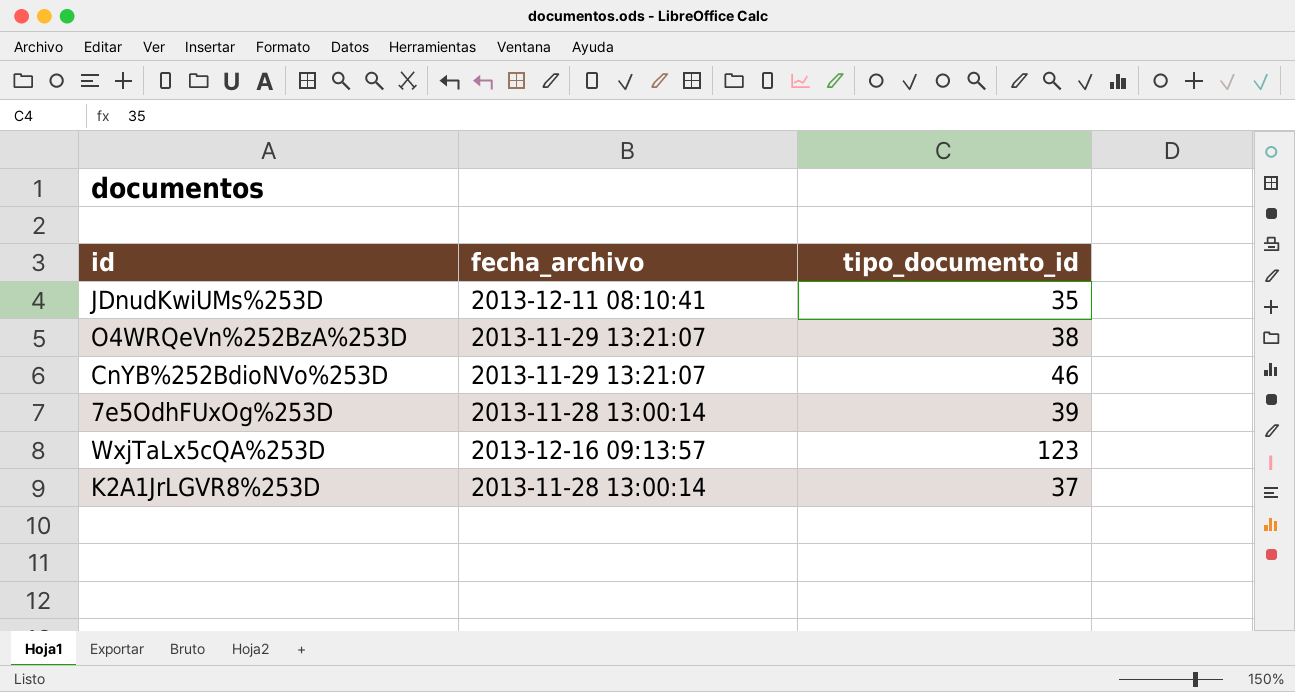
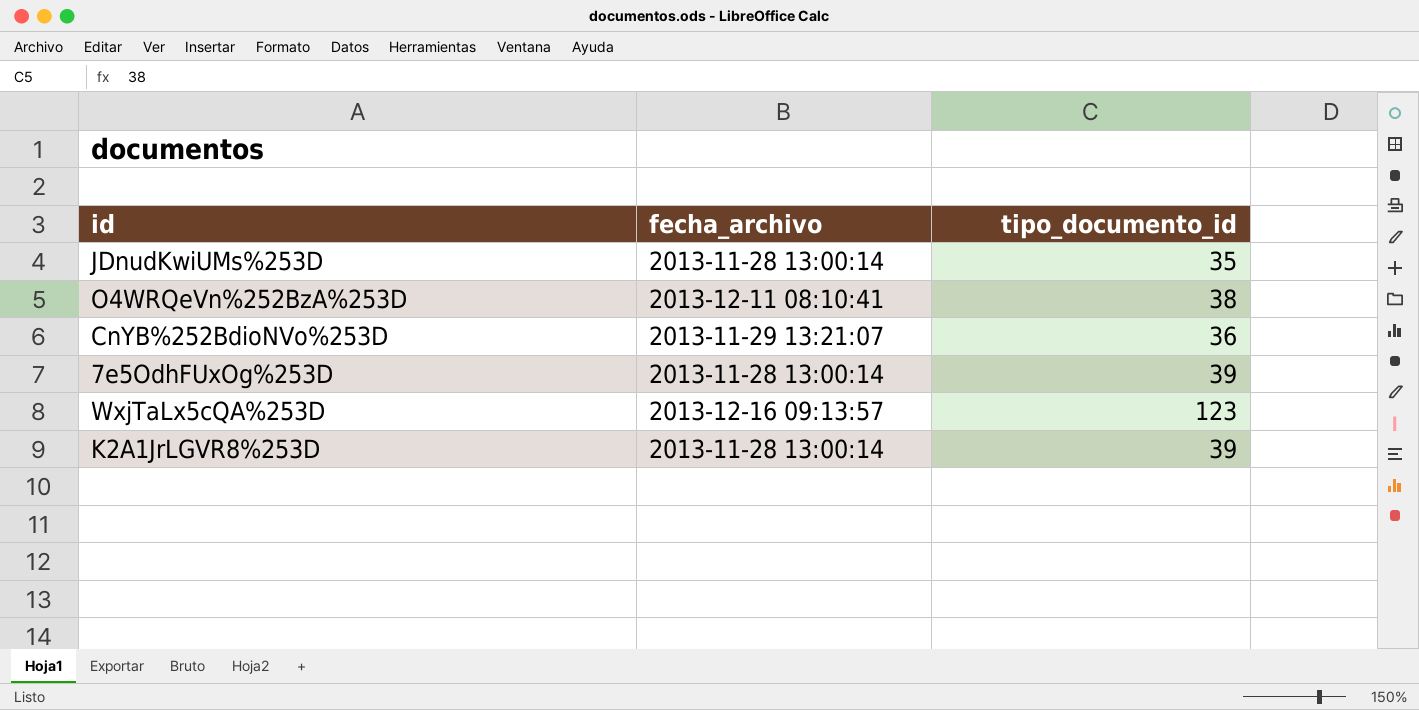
JDnudKwiUMs%253D | fecha_archivo: 2013-12-11 08:10:41 -> 2013-11-28 13:00:14
O4WRQeVn%252BzA%253D | fecha_archivo: 2013-11-29 13:21:07 -> 2013-12-11 08:10:41
CnYB%252BdioNVo%253D | tipo_documento_id: 46 -> 36
K2A1JrLGVR8%253D | tipo_documento_id: 37 -> 39

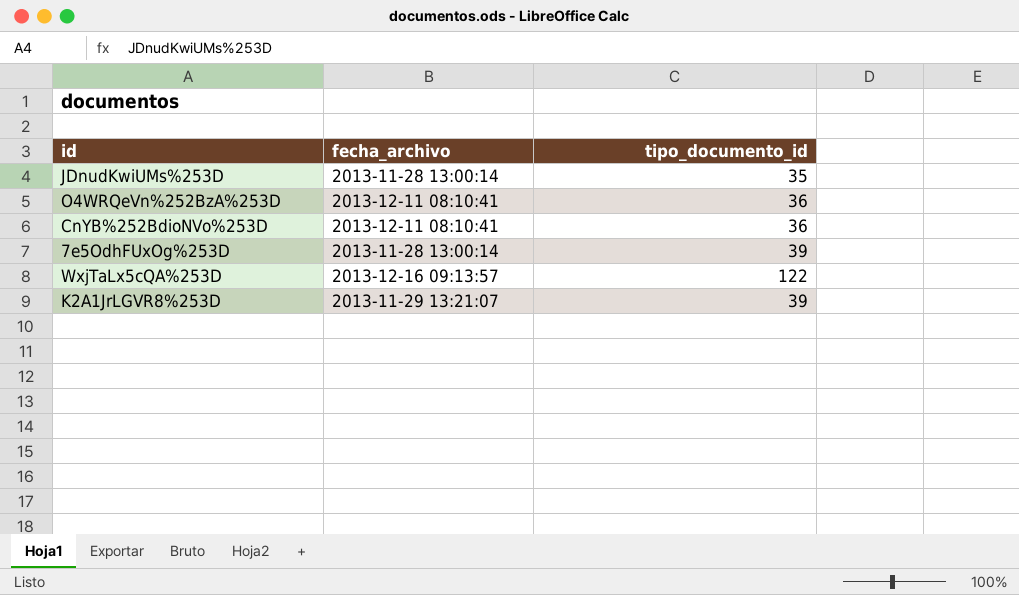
O4WRQeVn%252BzA%253D | tipo_documento_id: 38 -> 36
CnYB%252BdioNVo%253D | fecha_archivo: 2013-11-29 13:21:07 -> 2013-12-11 08:10:41
WxjTaLx5cQA%253D | tipo_documento_id: 123 -> 122
K2A1JrLGVR8%253D | fecha_archivo: 2013-11-28 13:00:14 -> 2013-11-29 13:21:07

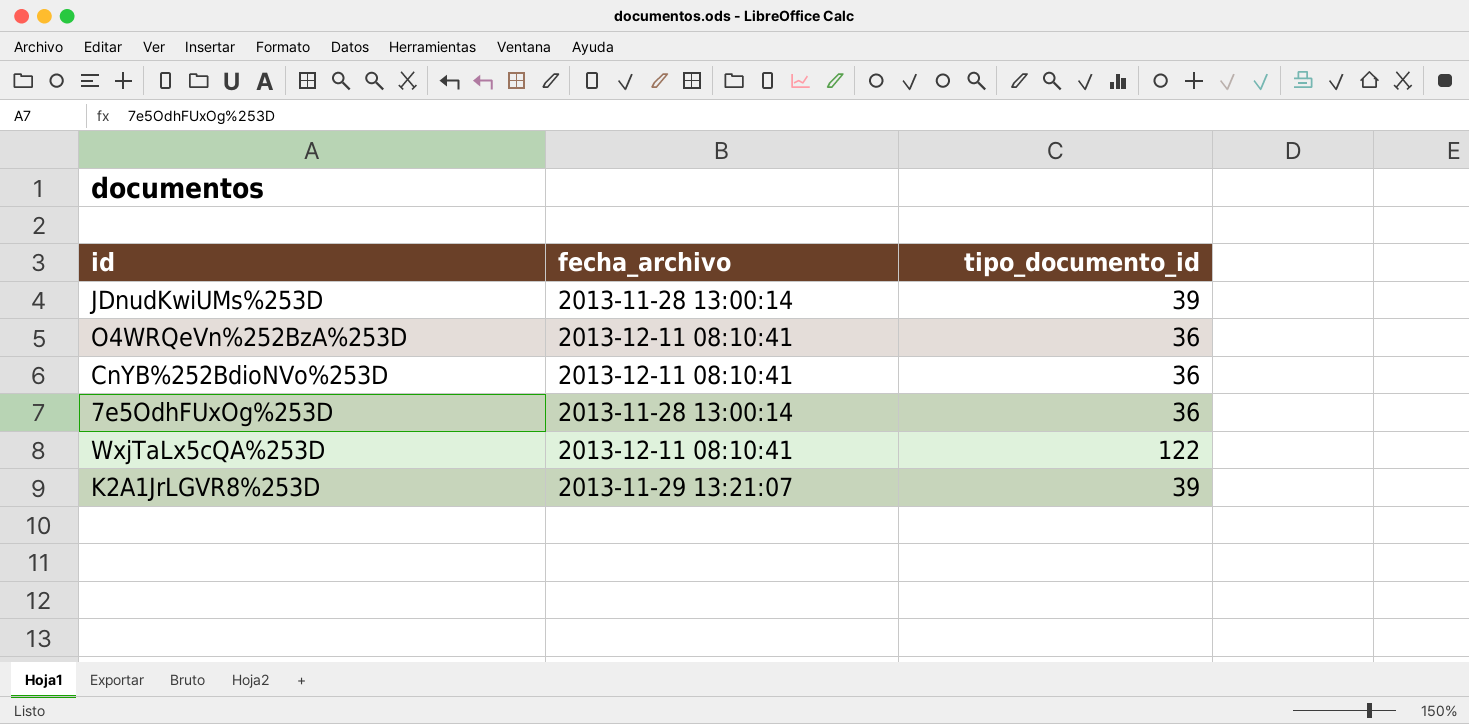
JDnudKwiUMs%253D | tipo_documento_id: 35 -> 39
7e5OdhFUxOg%253D | tipo_documento_id: 39 -> 36
WxjTaLx5cQA%253D | fecha_archivo: 2013-12-16 09:13:57 -> 2013-12-11 08:10:41

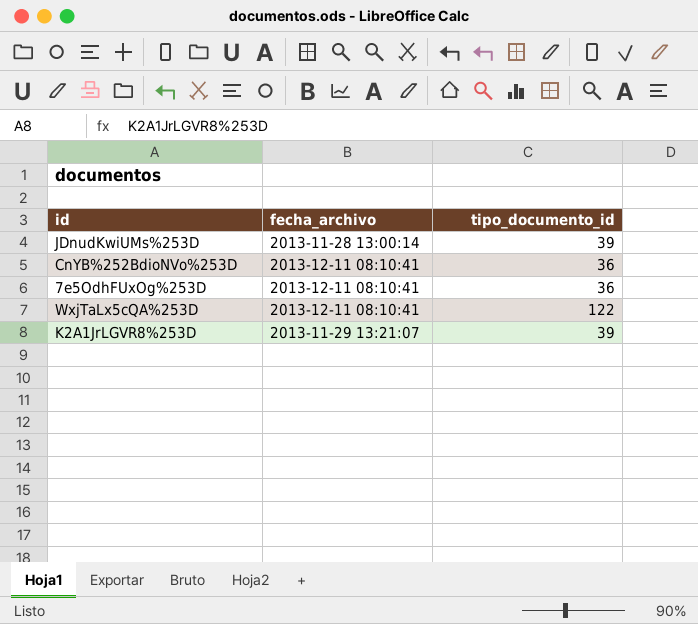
row O4WRQeVn%252BzA%253D: 2013-12-11 08:10:41 | 36 -> none
7e5OdhFUxOg%253D | fecha_archivo: 2013-11-28 13:00:14 -> 2013-12-11 08:10:41

